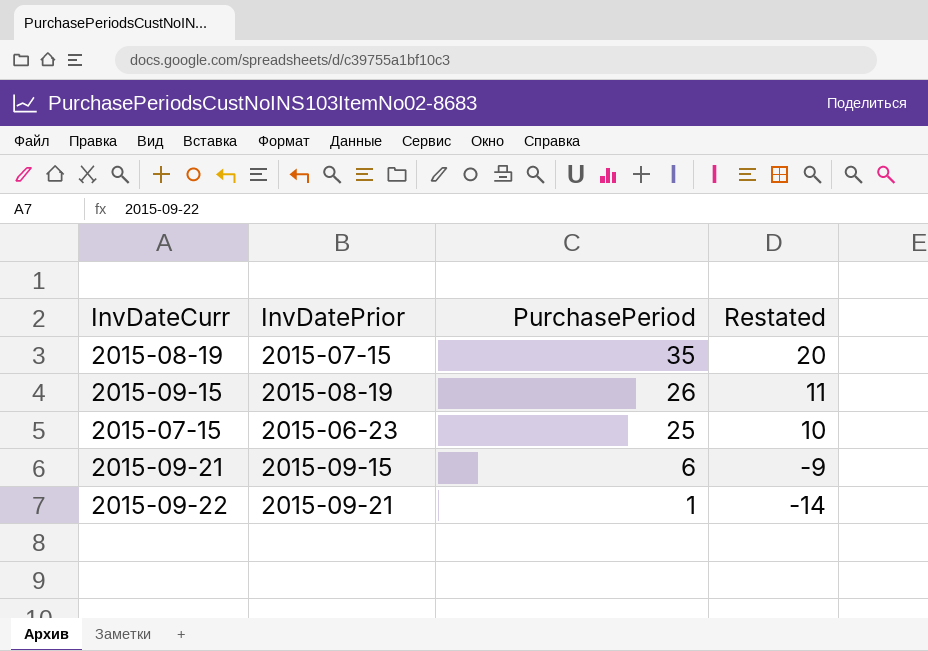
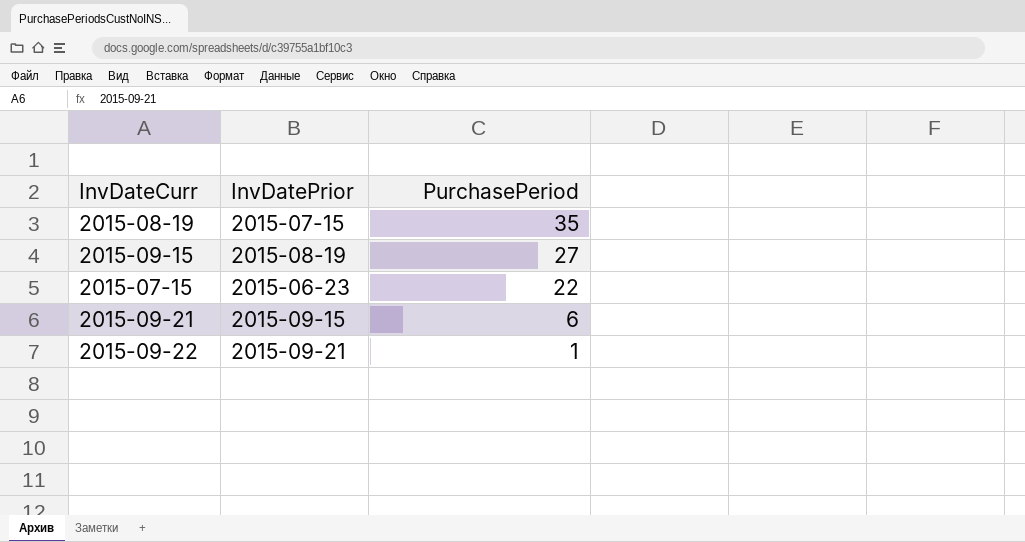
column Restated | formula: [PurchasePeriod] - 15 -> none
2015-09-15 | PurchasePeriod: 26 -> 27
2015-07-15 | PurchasePeriod: 25 -> 22

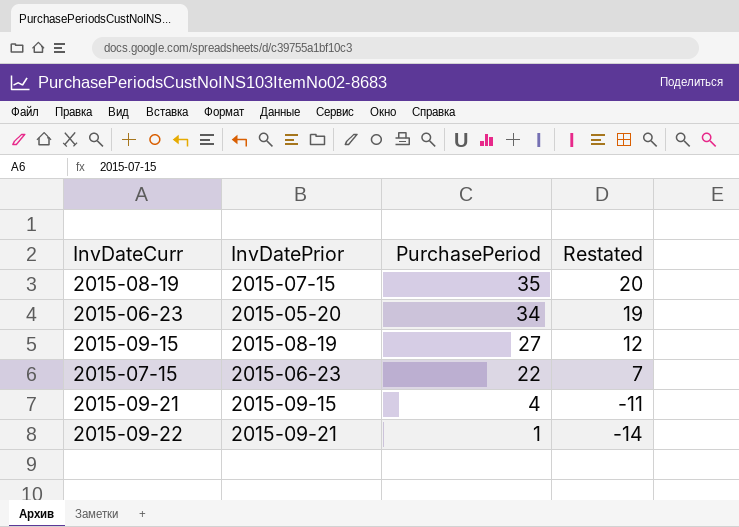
column Restated | formula: none -> [PurchasePeriod] - 15
row 2015-06-23: none -> 2015-05-20 | 34 | 19
2015-09-21 | PurchasePeriod: 6 -> 4

